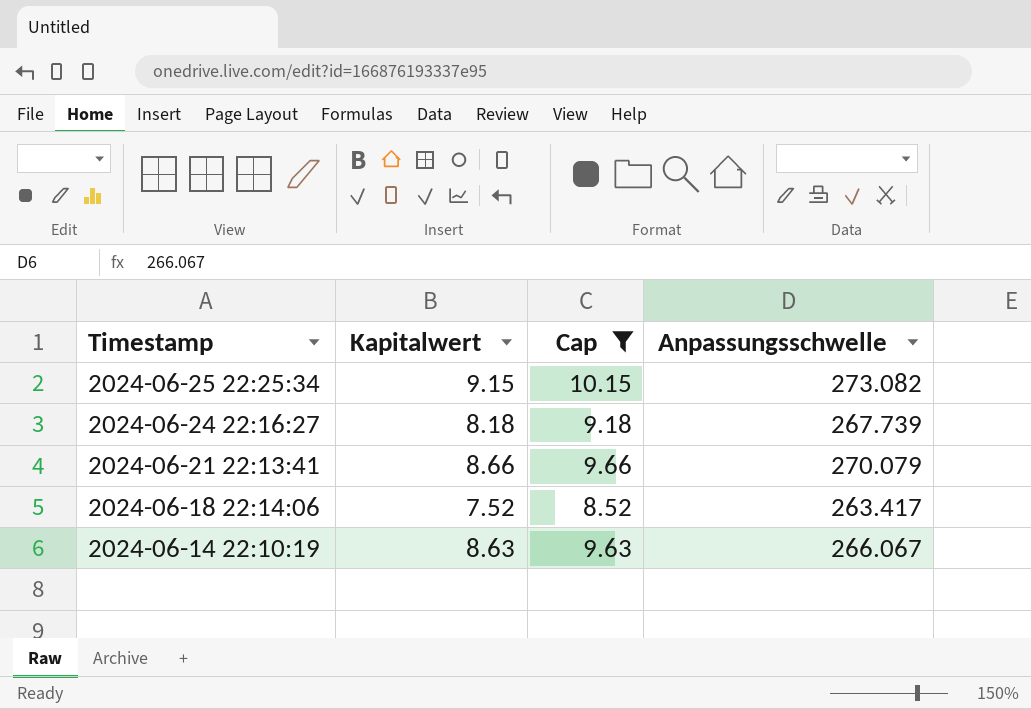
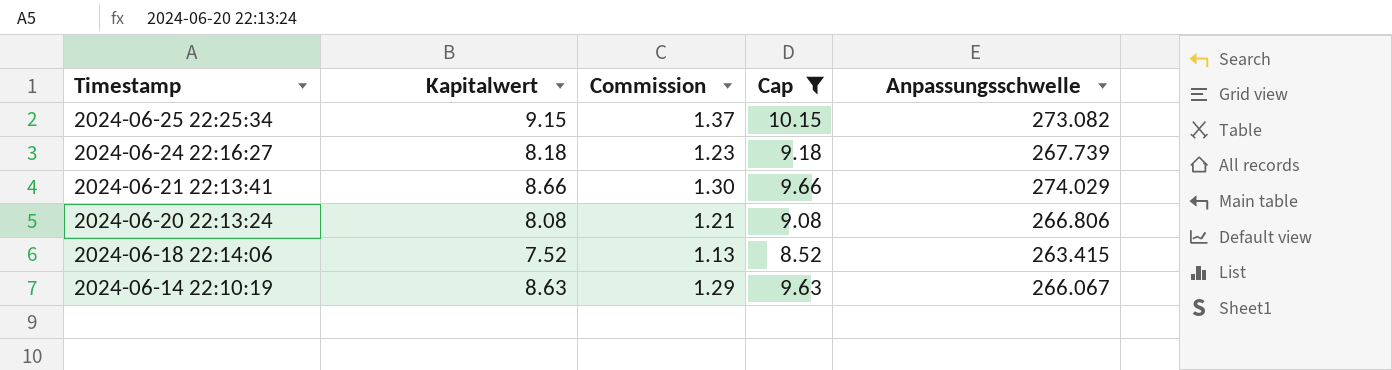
column Commission | formula: none -> [Kapitalwert] * 0.15
2024-06-21 22:13:41 | Anpassungsschwelle: 270.079 -> 274.029
row 2024-06-20 22:13:24: none -> 8.08 | 1.21 | 9.08 | 266.806
2024-06-18 22:14:06 | Anpassungsschwelle: 263.417 -> 263.415

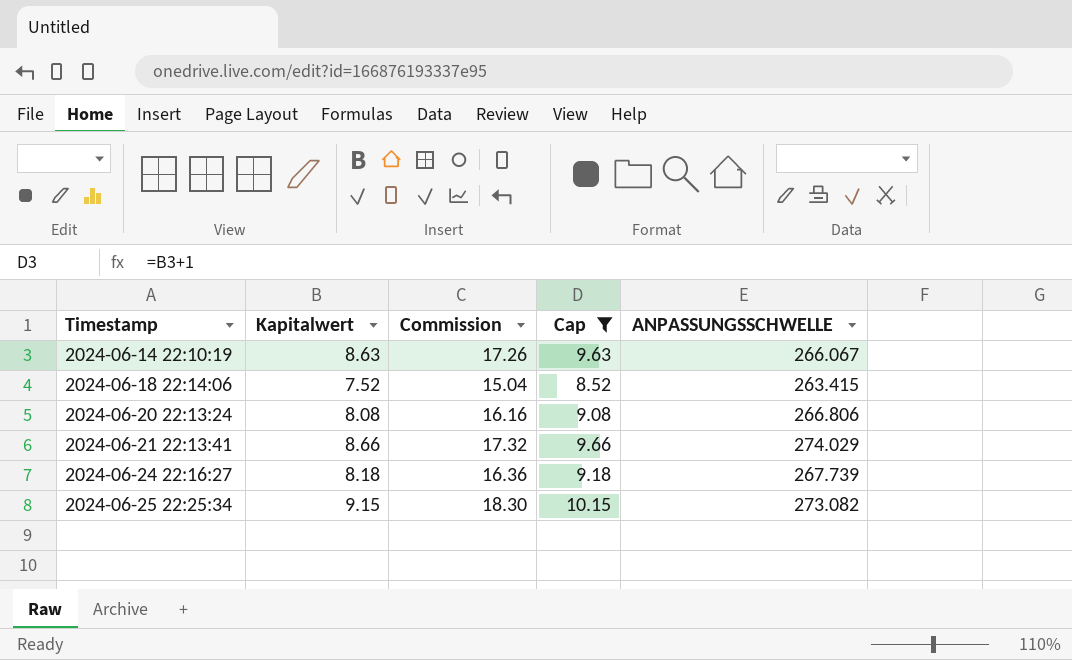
row order: Timestamp descending -> Timestamp ascending
column Commission | formula: [Kapitalwert] * 0.15 -> [Kapitalwert] * 2
column name: Anpassungsschwelle -> ANPASSUNGSSCHWELLE

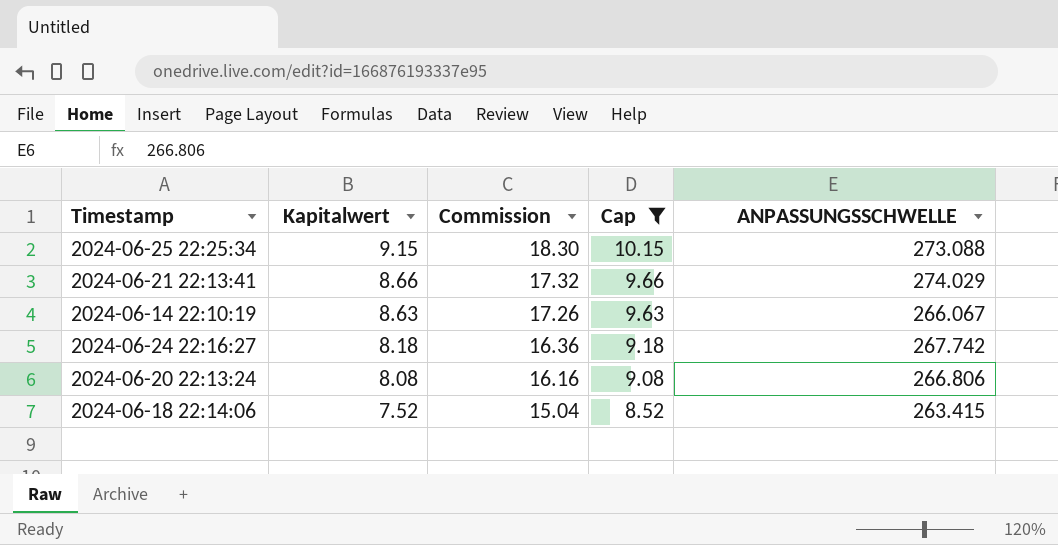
row order: Timestamp ascending -> Kapitalwert descending
2024-06-25 22:25:34 | ANPASSUNGSSCHWELLE: 273.082 -> 273.088
2024-06-24 22:16:27 | ANPASSUNGSSCHWELLE: 267.739 -> 267.742

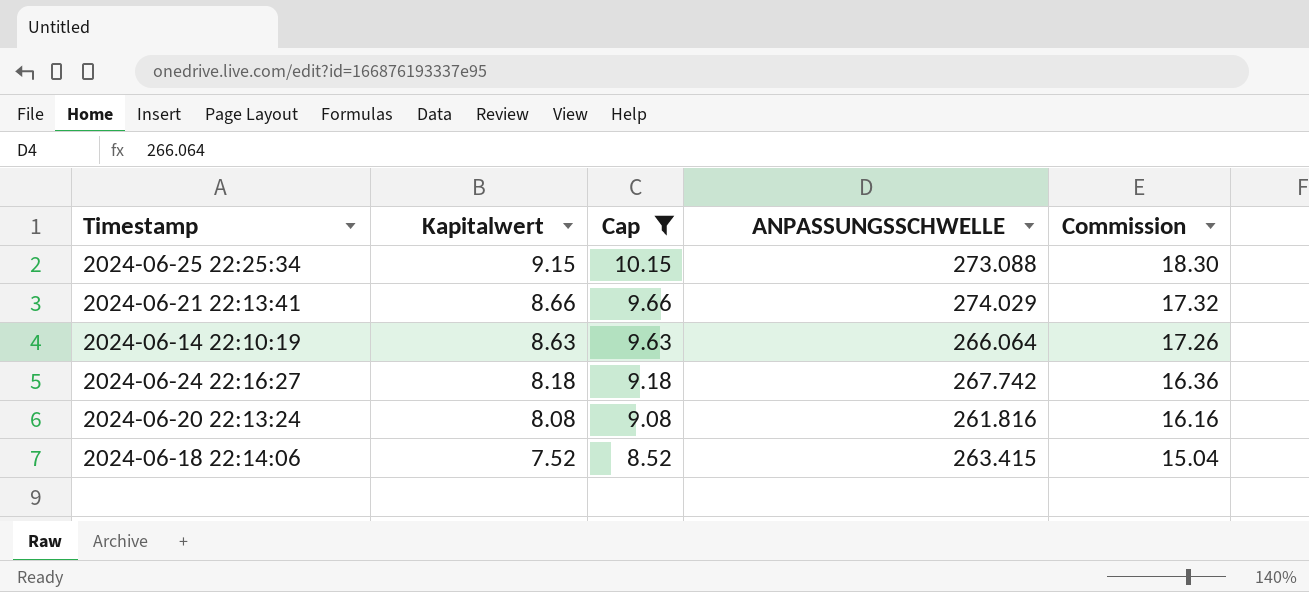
column Commission | position: 3 -> 5
2024-06-14 22:10:19 | ANPASSUNGSSCHWELLE: 266.067 -> 266.064
2024-06-20 22:13:24 | ANPASSUNGSSCHWELLE: 266.806 -> 261.816

